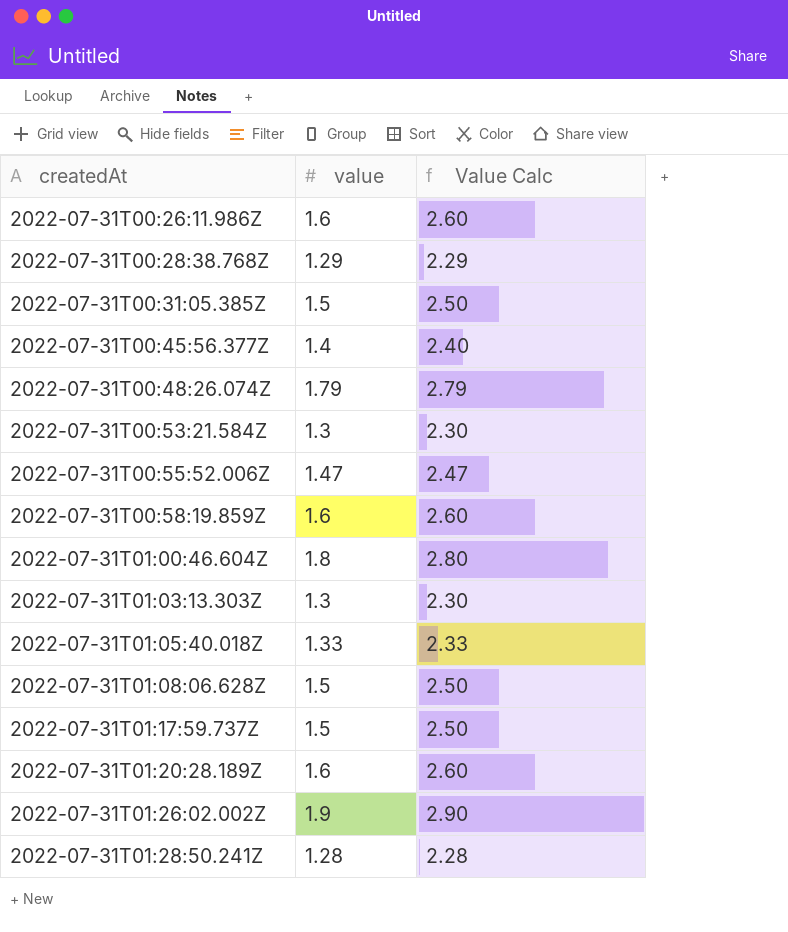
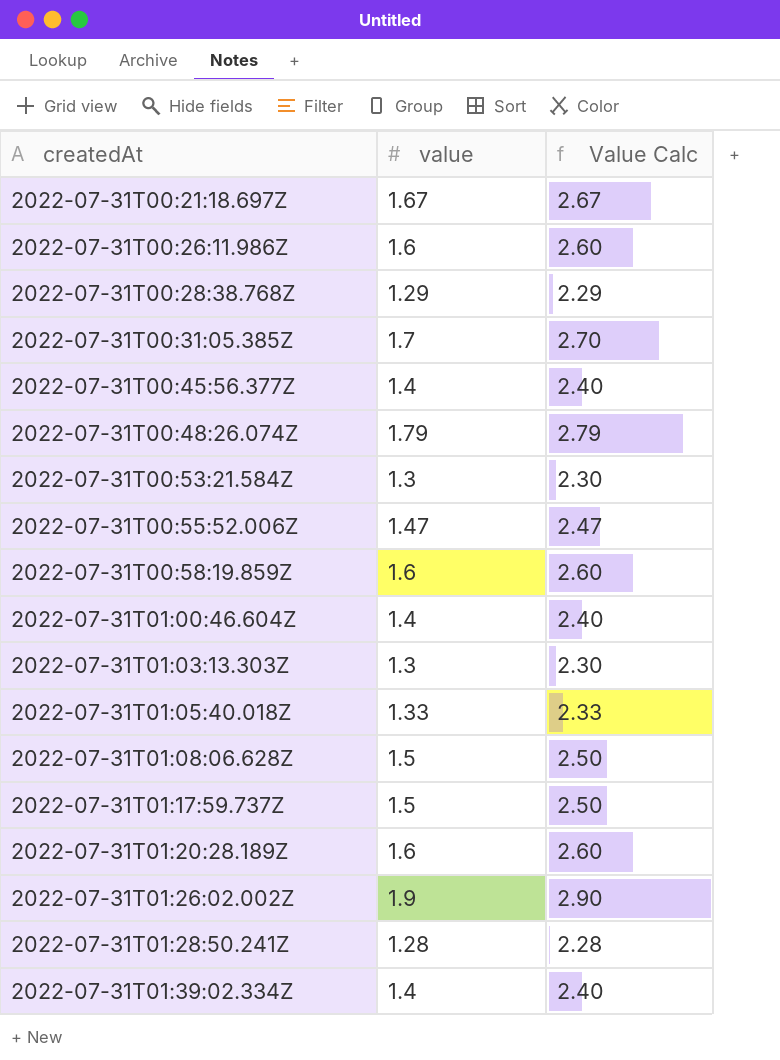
row 2022-07-31T00:21:18.697Z: none -> 1.67 | 2.67
2022-07-31T00:31:05.385Z | value: 1.5 -> 1.7
2022-07-31T00:31:05.385Z | Value Calc: 2.50 -> 2.70
2022-07-31T01:00:46.604Z | value: 1.8 -> 1.4
2022-07-31T01:00:46.604Z | Value Calc: 2.80 -> 2.40
row 2022-07-31T01:39:02.334Z: none -> 1.4 | 2.40

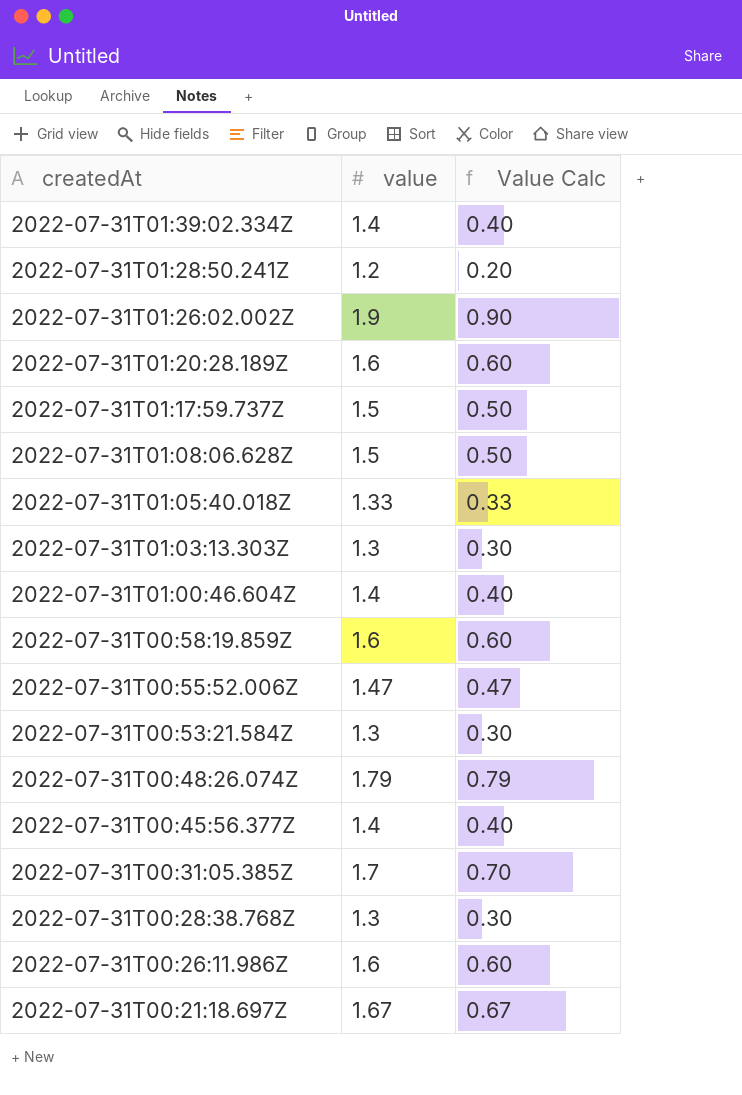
row order: createdAt ascending -> createdAt descending
column Value Calc | formula: [value] + 1 -> [value] - 1
2022-07-31T01:28:50.241Z | value: 1.28 -> 1.2
2022-07-31T00:28:38.768Z | value: 1.29 -> 1.3

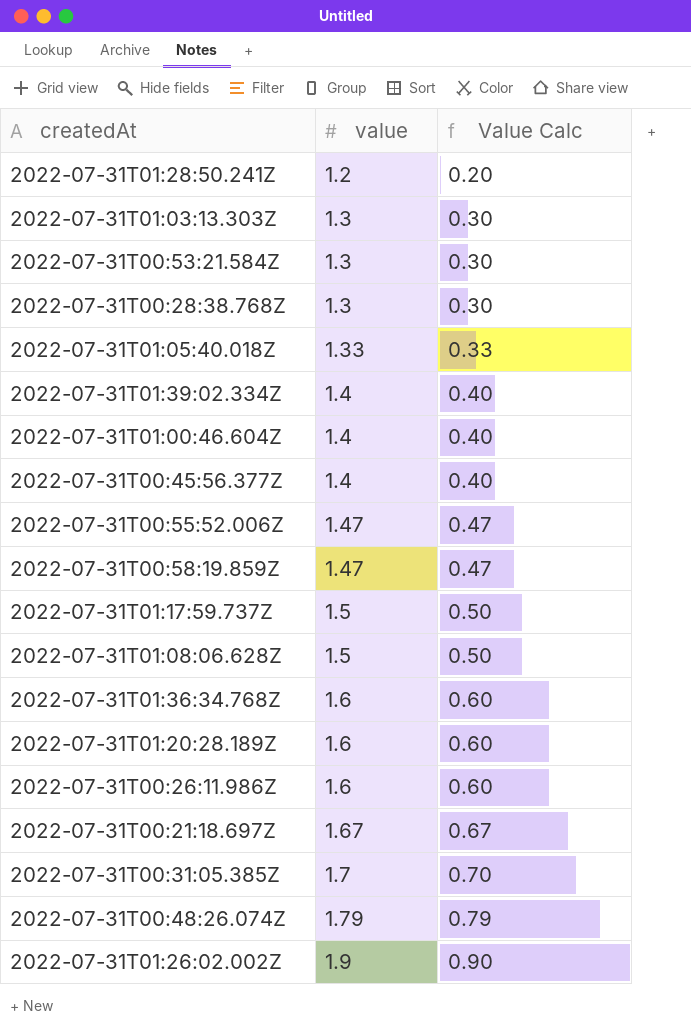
row order: createdAt descending -> value ascending
2022-07-31T00:58:19.859Z | value: 1.6 -> 1.47
2022-07-31T00:58:19.859Z | Value Calc: 0.60 -> 0.47
row 2022-07-31T01:36:34.768Z: none -> 1.6 | 0.60

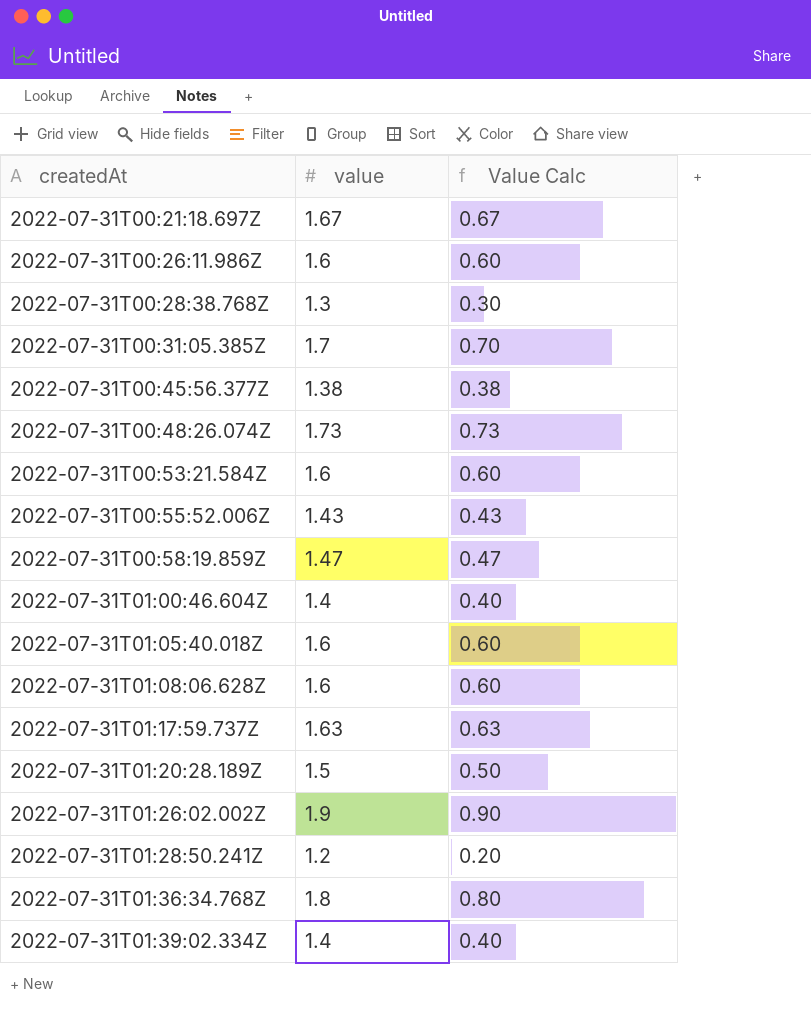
row order: value ascending -> createdAt ascending
row 2022-07-31T01:03:13.303Z: 1.3 | 0.30 -> none
2022-07-31T00:45:56.377Z | value: 1.4 -> 1.38
2022-07-31T00:45:56.377Z | Value Calc: 0.40 -> 0.38
2022-07-31T00:48:26.074Z | value: 1.79 -> 1.73
2022-07-31T00:48:26.074Z | Value Calc: 0.79 -> 0.73
2022-07-31T00:53:21.584Z | value: 1.3 -> 1.6
2022-07-31T00:53:21.584Z | Value Calc: 0.30 -> 0.60
2022-07-31T00:55:52.006Z | value: 1.47 -> 1.43
2022-07-31T00:55:52.006Z | Value Calc: 0.47 -> 0.43
2022-07-31T01:05:40.018Z | value: 1.33 -> 1.6
2022-07-31T01:05:40.018Z | Value Calc: 0.33 -> 0.60
2022-07-31T01:08:06.628Z | value: 1.5 -> 1.6
2022-07-31T01:08:06.628Z | Value Calc: 0.50 -> 0.60
2022-07-31T01:17:59.737Z | value: 1.5 -> 1.63
2022-07-31T01:17:59.737Z | Value Calc: 0.50 -> 0.63
2022-07-31T01:20:28.189Z | value: 1.6 -> 1.5
2022-07-31T01:20:28.189Z | Value Calc: 0.60 -> 0.50
2022-07-31T01:36:34.768Z | value: 1.6 -> 1.8
2022-07-31T01:36:34.768Z | Value Calc: 0.60 -> 0.80

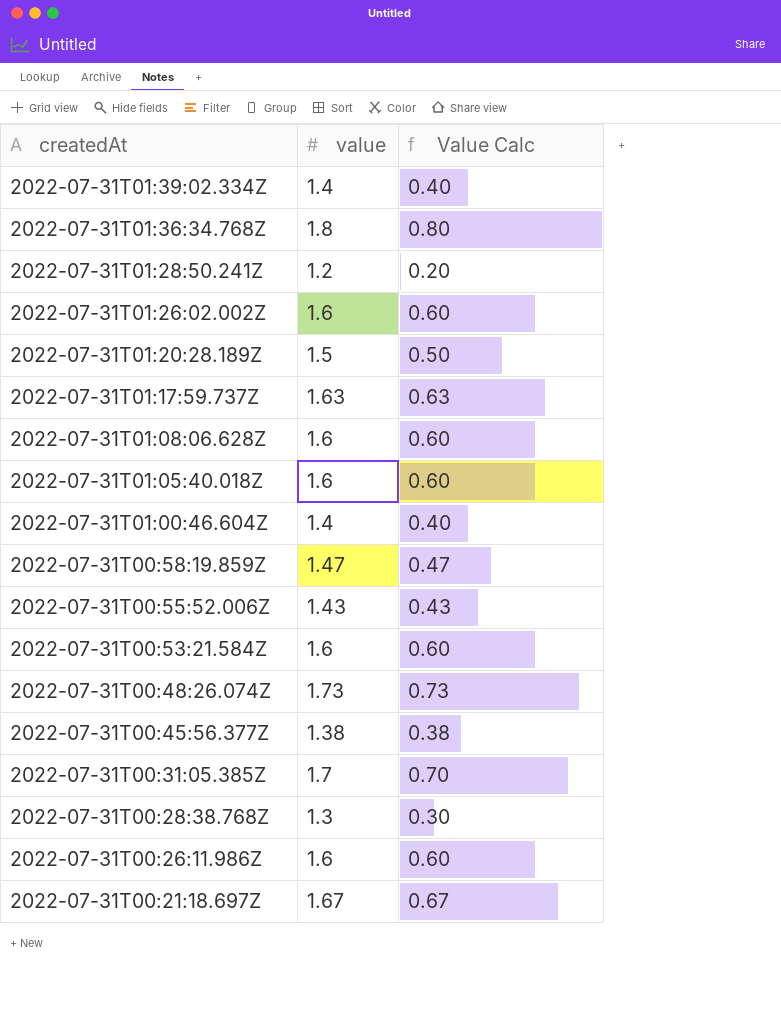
row order: createdAt ascending -> createdAt descending
2022-07-31T01:26:02.002Z | value: 1.9 -> 1.6
2022-07-31T01:26:02.002Z | Value Calc: 0.90 -> 0.60

